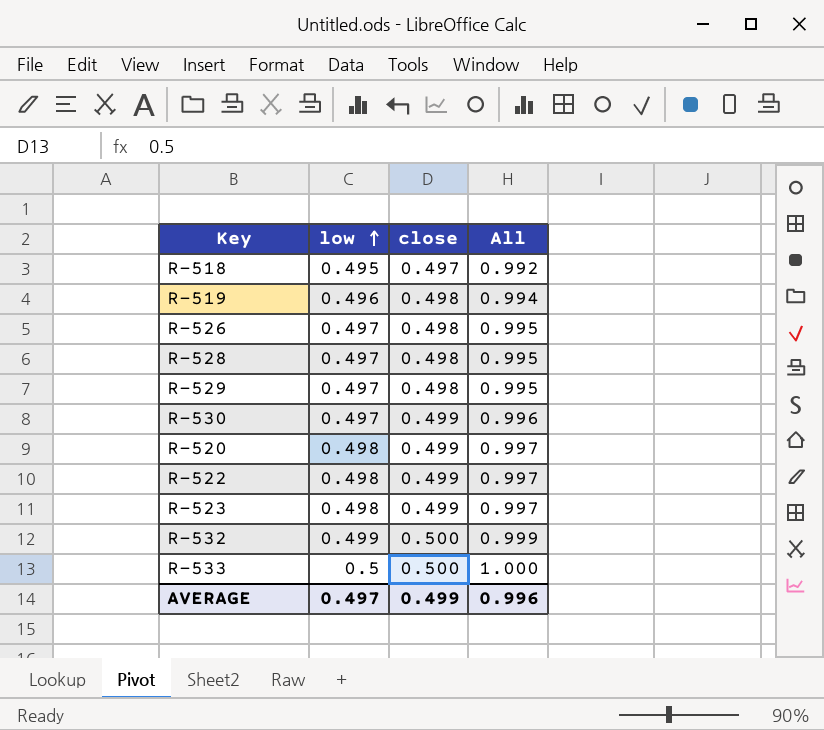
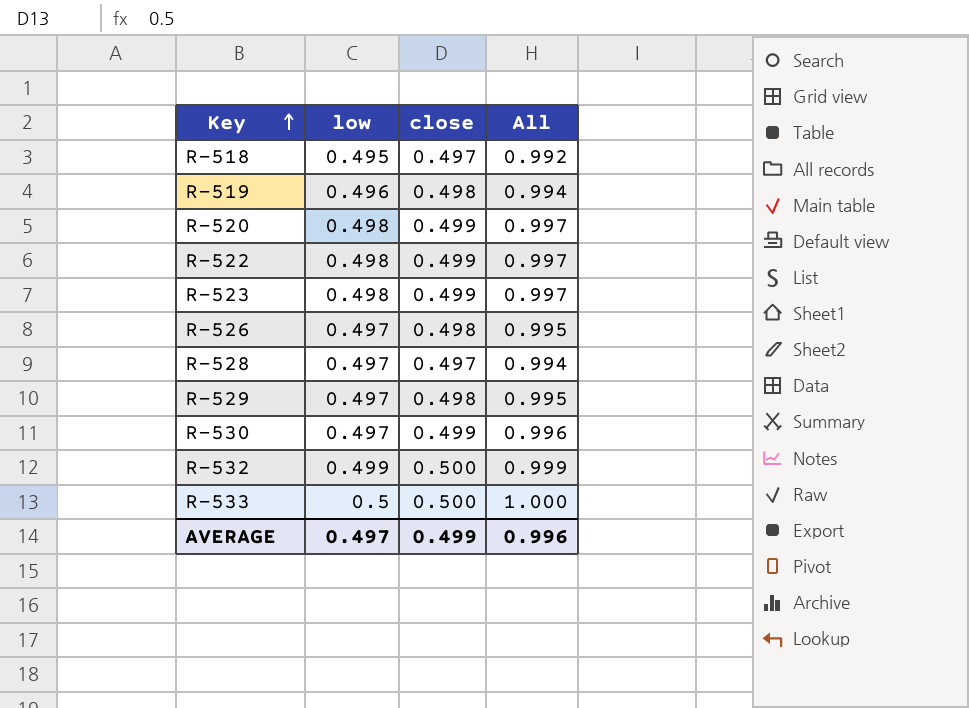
row order: low ascending -> Key ascending
R-528 | close: 0.498 -> 0.497
R-528 | All: 0.995 -> 0.994

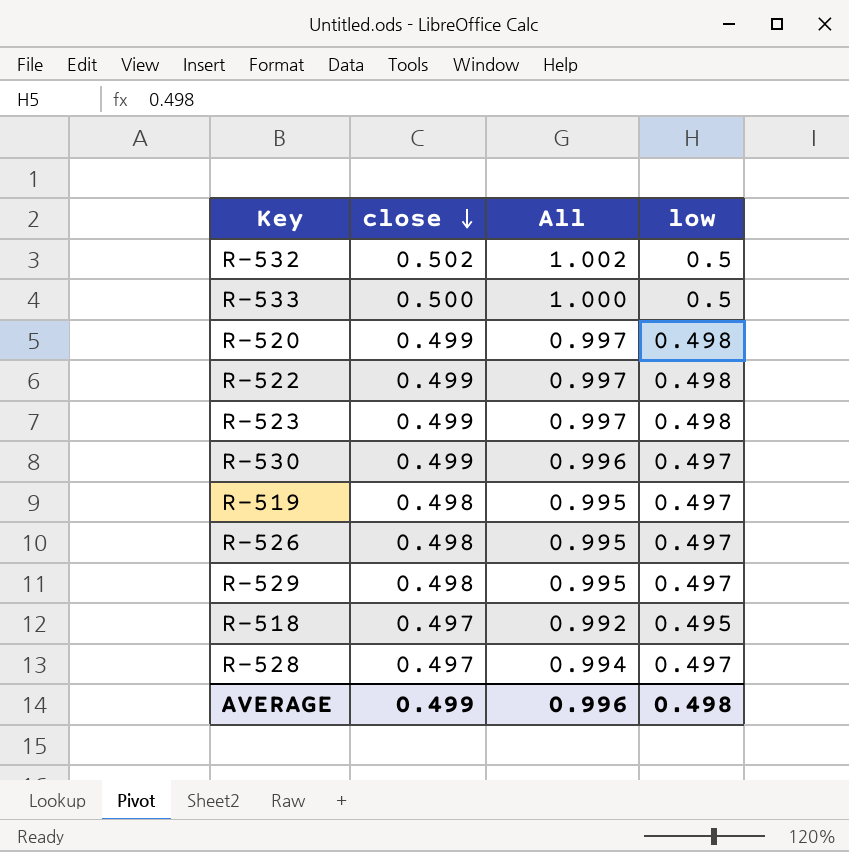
row order: Key ascending -> close descending
column low | position: 2 -> 4
R-532 | close: 0.500 -> 0.502
R-532 | All: 0.999 -> 1.002
R-532 | low: 0.499 -> 0.5
R-519 | All: 0.994 -> 0.995
R-519 | low: 0.496 -> 0.497
AVERAGE | low: 0.497 -> 0.498

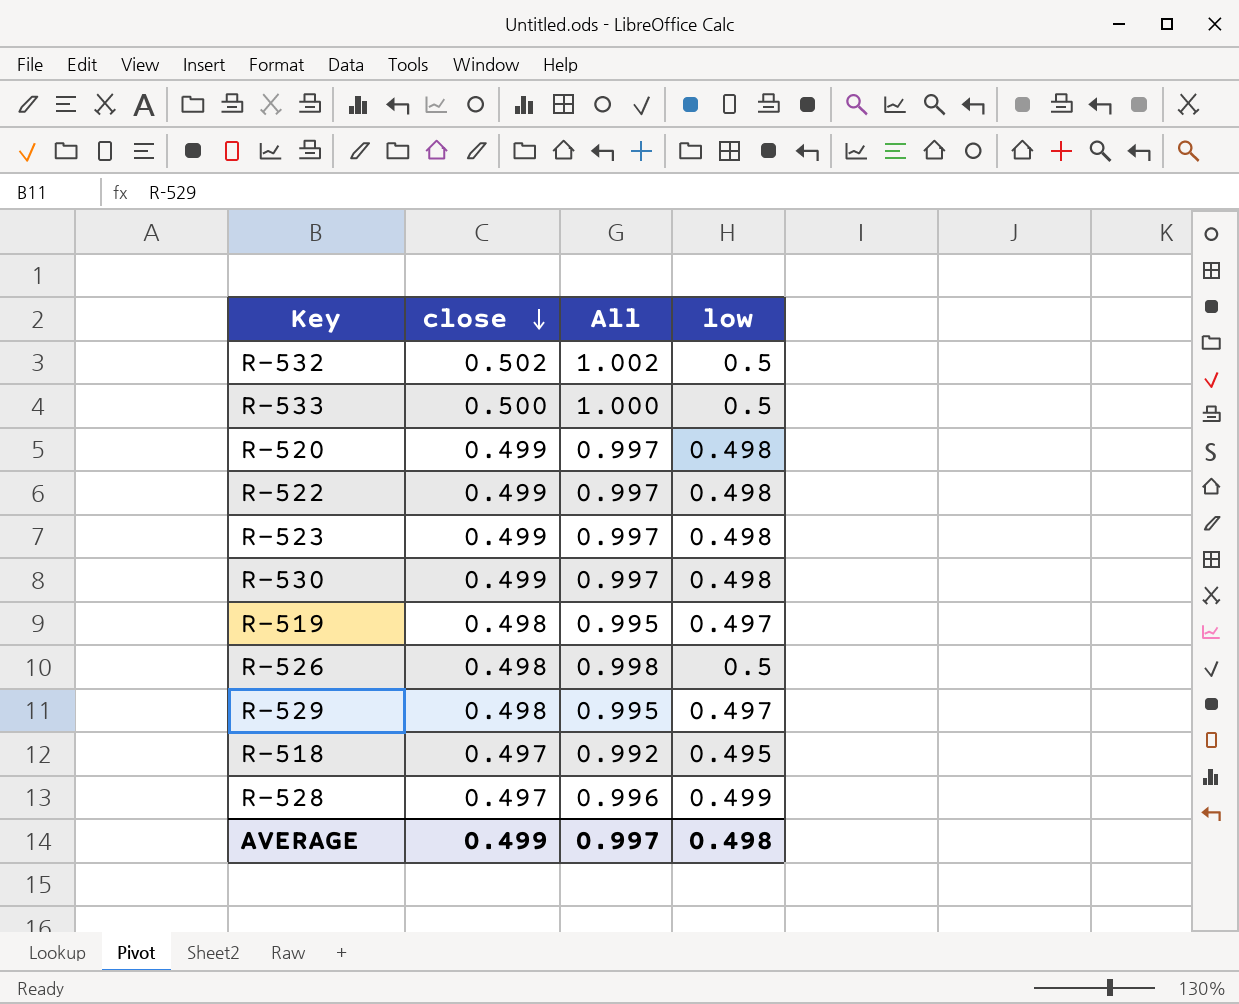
R-530 | All: 0.996 -> 0.997
R-530 | low: 0.497 -> 0.498
R-526 | All: 0.995 -> 0.998
R-526 | low: 0.497 -> 0.5
R-528 | All: 0.994 -> 0.996
R-528 | low: 0.497 -> 0.499
AVERAGE | All: 0.996 -> 0.997

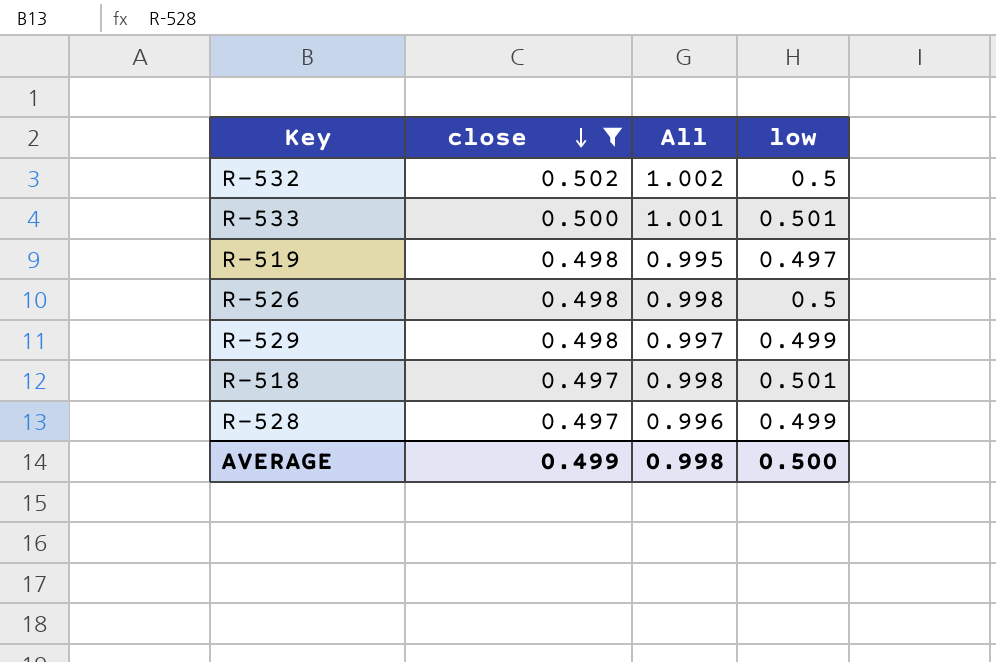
filter: none -> close != 0.499
R-533 | All: 1.000 -> 1.001
R-533 | low: 0.5 -> 0.501
R-529 | All: 0.995 -> 0.997
R-529 | low: 0.497 -> 0.499
R-518 | All: 0.992 -> 0.998
R-518 | low: 0.495 -> 0.501
AVERAGE | All: 0.997 -> 0.998
AVERAGE | low: 0.498 -> 0.500

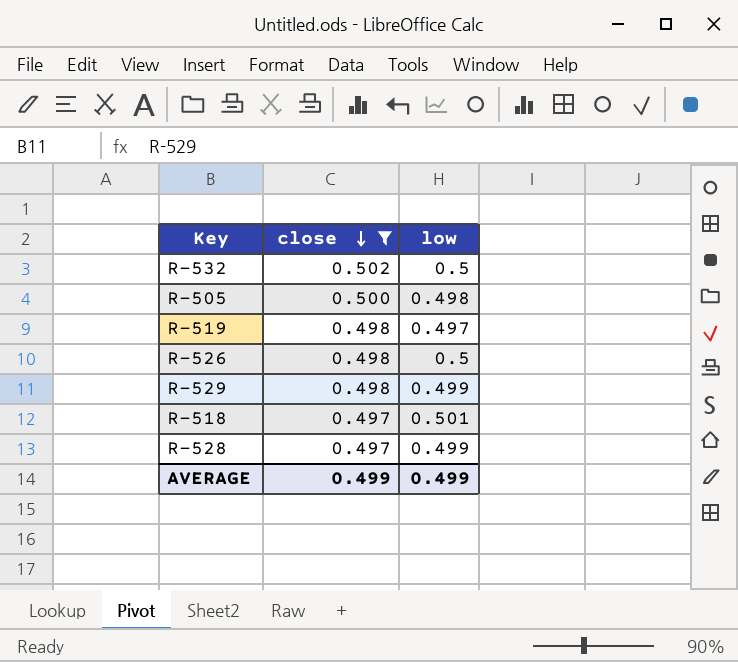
column All | formula: [close] + [low] -> none
row R-533: 0.500 | 1.001 | 0.501 -> none
row R-505: none -> 0.500 | 0.498
AVERAGE | low: 0.500 -> 0.499

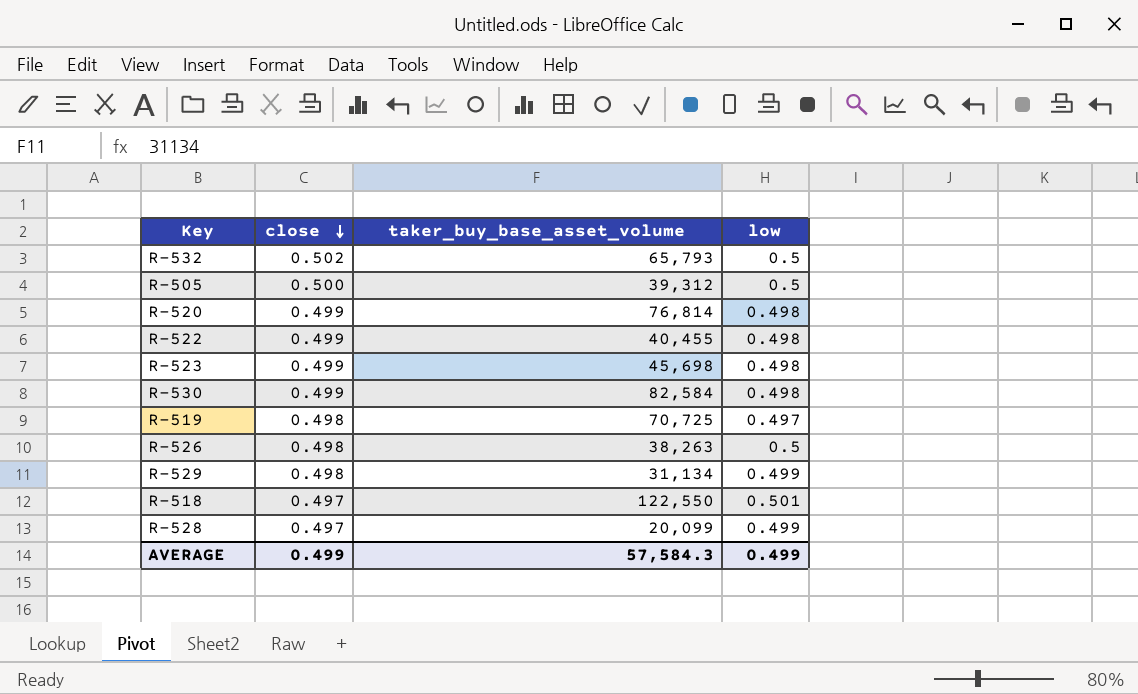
filter: close != 0.499 -> none
column taker_buy_base_asset_volume | position: none -> 3
R-505 | low: 0.498 -> 0.5

